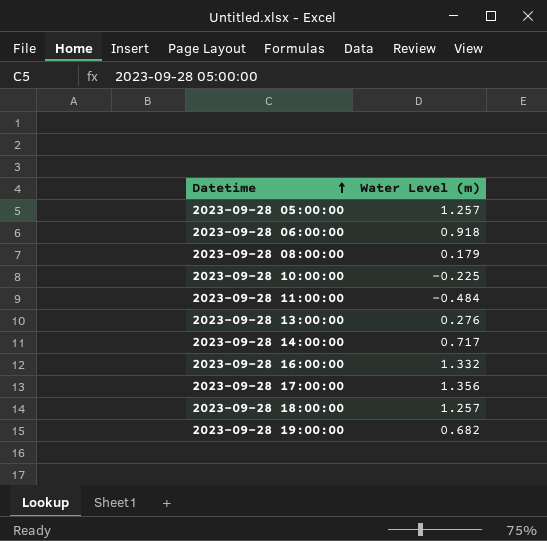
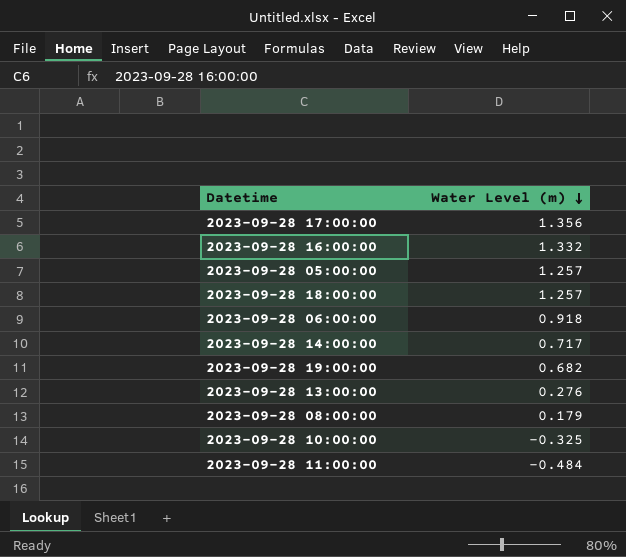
row order: Datetime ascending -> Water Level (m) descending
2023-09-28 10:00:00 | Water Level (m): -0.225 -> -0.325

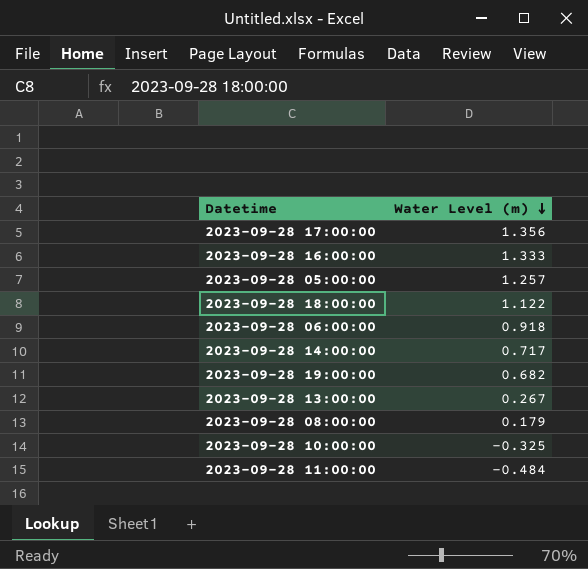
2023-09-28 16:00:00 | Water Level (m): 1.332 -> 1.333
2023-09-28 18:00:00 | Water Level (m): 1.257 -> 1.122
2023-09-28 13:00:00 | Water Level (m): 0.276 -> 0.267

